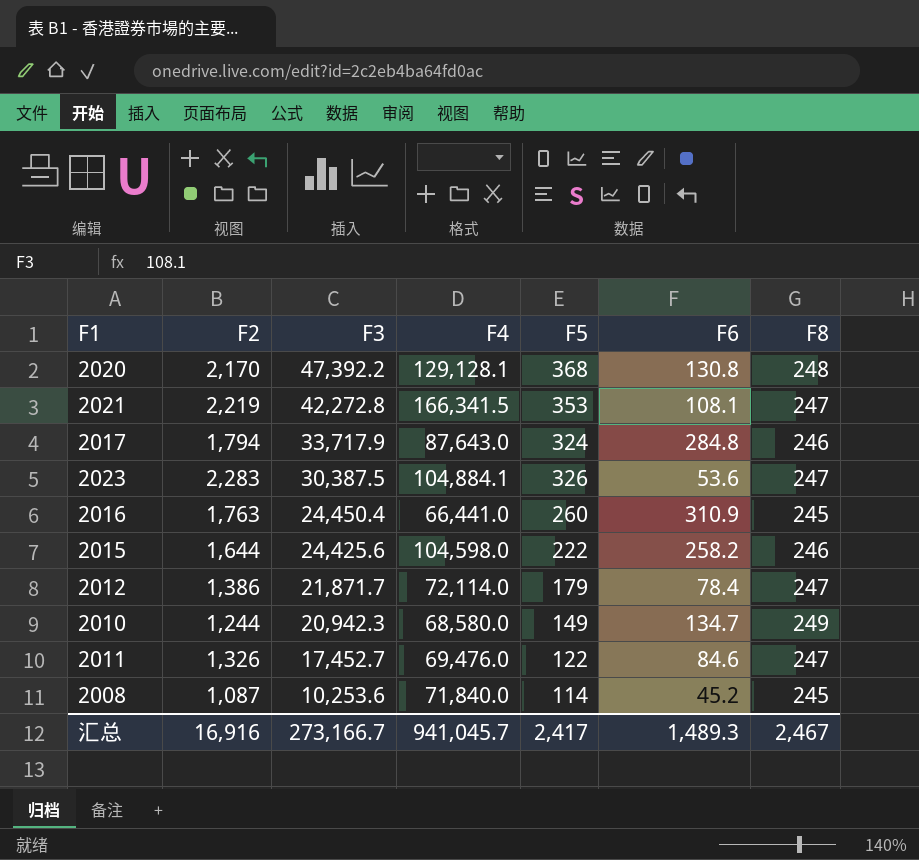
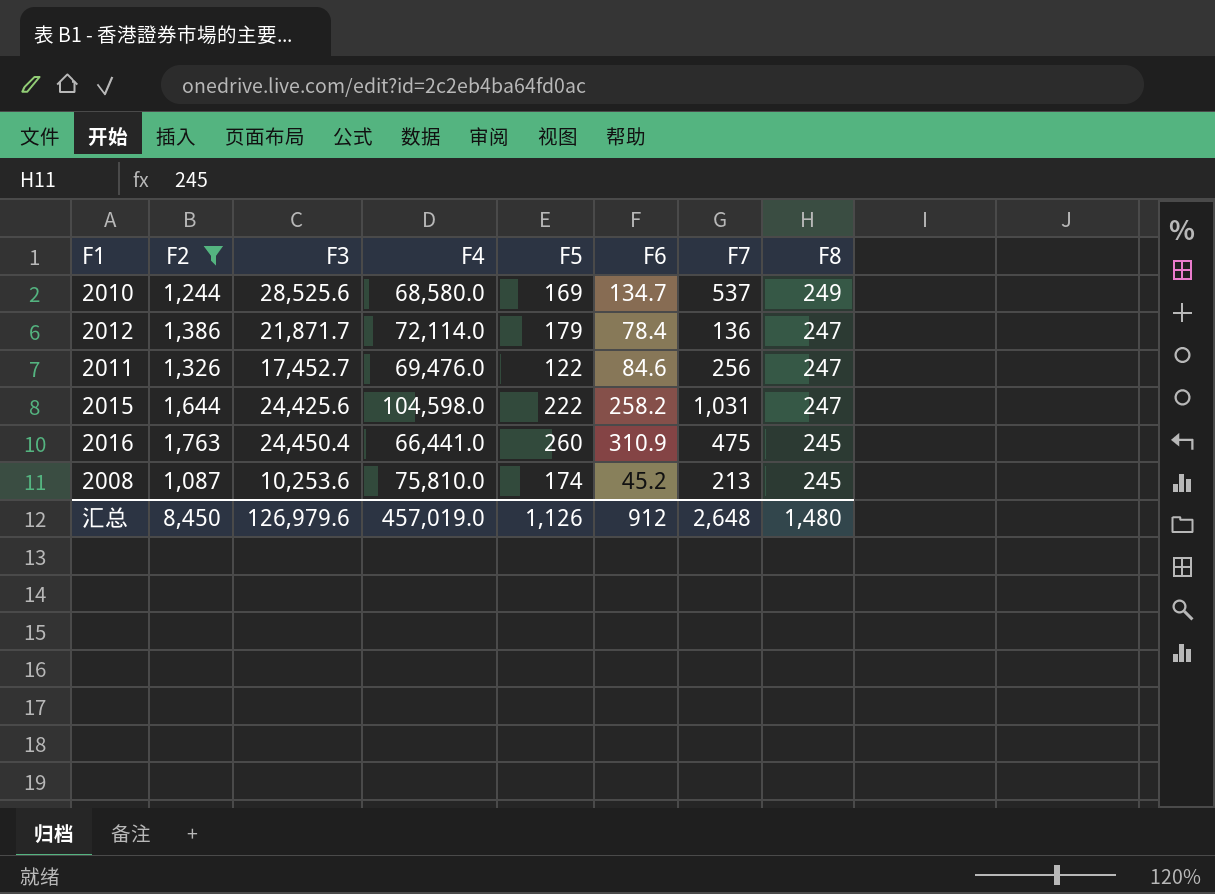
filter: none -> F2 <= 1,763
row order: F3 descending -> F8 descending
column F7 | position: none -> 7
2010 | F3: 20,942.3 -> 28,525.6
2010 | F5: 149 -> 169
2015 | F8: 246 -> 247
2008 | F4: 71,840.0 -> 75,810.0
2008 | F5: 114 -> 174
汇总 | F2: 16,916 -> 8,450
汇总 | F3: 273,166.7 -> 126,979.6
汇总 | F4: 941,045.7 -> 457,019.0
汇总 | F5: 2,417 -> 1,126
汇总 | F6: 1,489.3 -> 912
汇总 | F8: 2,467 -> 1,480

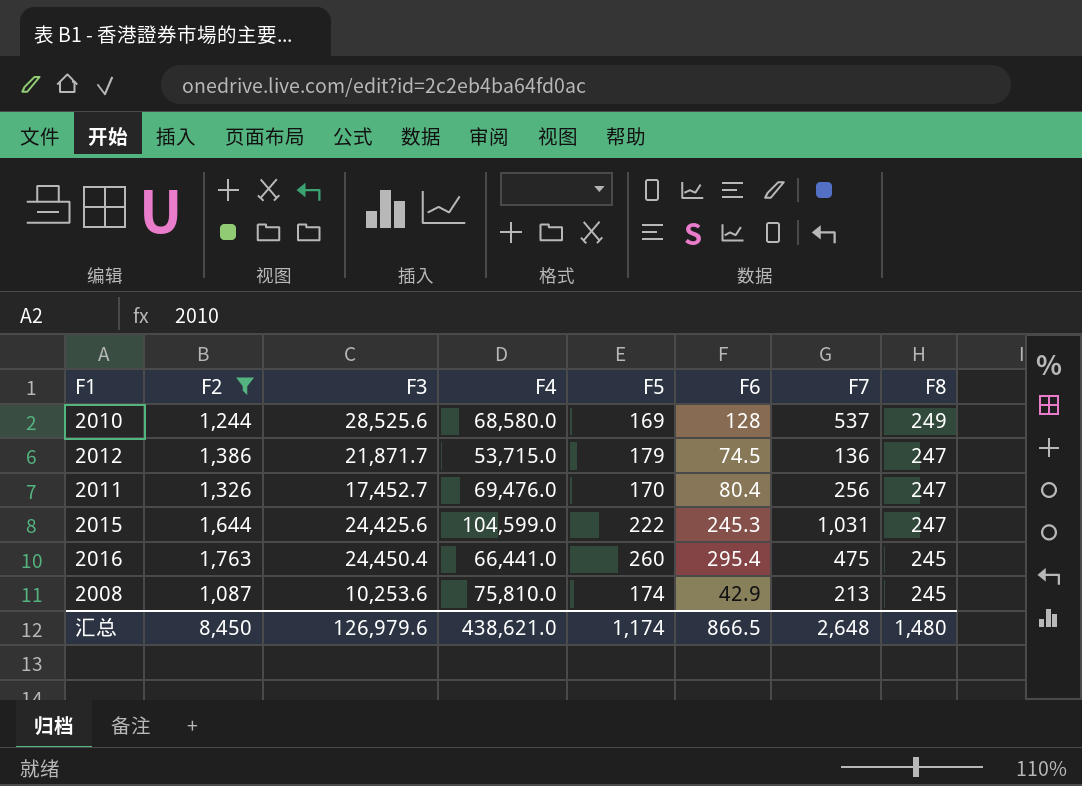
2010 | F6: 134.7 -> 128
2012 | F4: 72,114.0 -> 53,715.0
2012 | F6: 78.4 -> 74.5
2011 | F5: 122 -> 170
2011 | F6: 84.6 -> 80.4
2015 | F4: 104,598.0 -> 104,599.0
2015 | F6: 258.2 -> 245.3
2016 | F6: 310.9 -> 295.4
2008 | F6: 45.2 -> 42.9
汇总 | F4: 457,019.0 -> 438,621.0
汇总 | F5: 1,126 -> 1,174
汇总 | F6: 912 -> 866.5

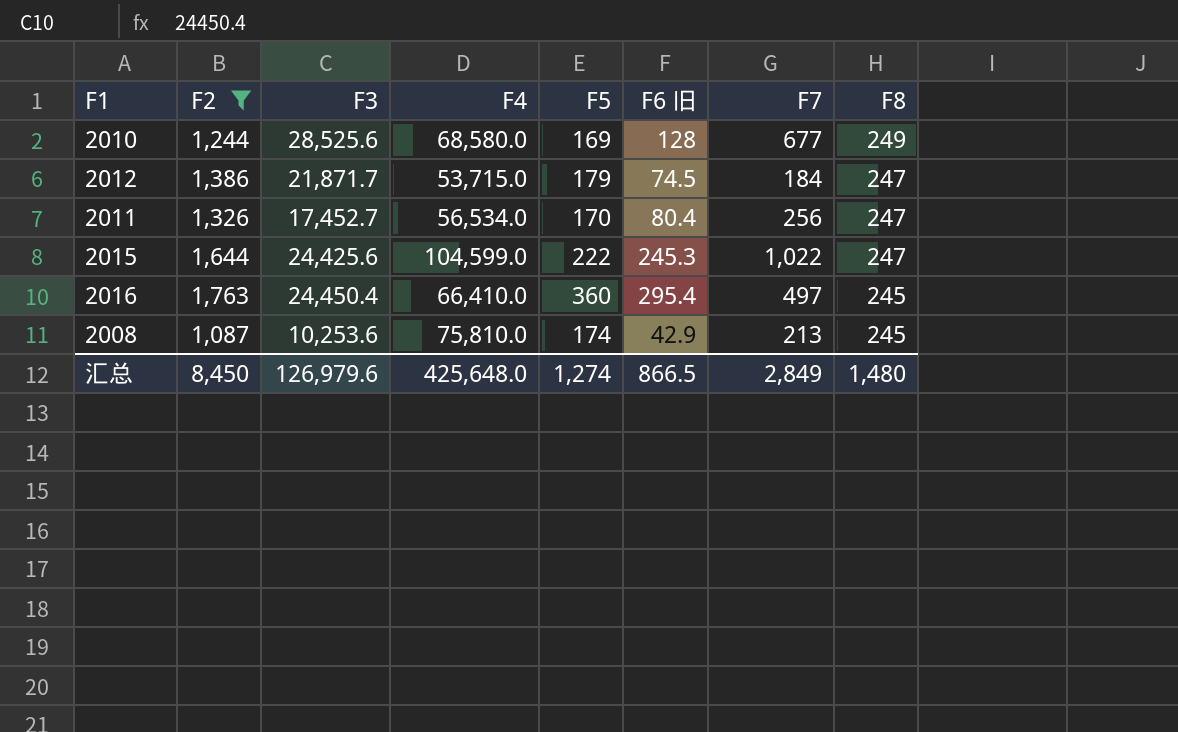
column name: F6 -> F6 旧
2010 | F7: 537 -> 677
2012 | F7: 136 -> 184
2011 | F4: 69,476.0 -> 56,534.0
2015 | F7: 1,031 -> 1,022
2016 | F4: 66,441.0 -> 66,410.0
2016 | F5: 260 -> 360
2016 | F7: 475 -> 497
汇总 | F4: 438,621.0 -> 425,648.0
汇总 | F5: 1,174 -> 1,274
汇总 | F7: 2,648 -> 2,849

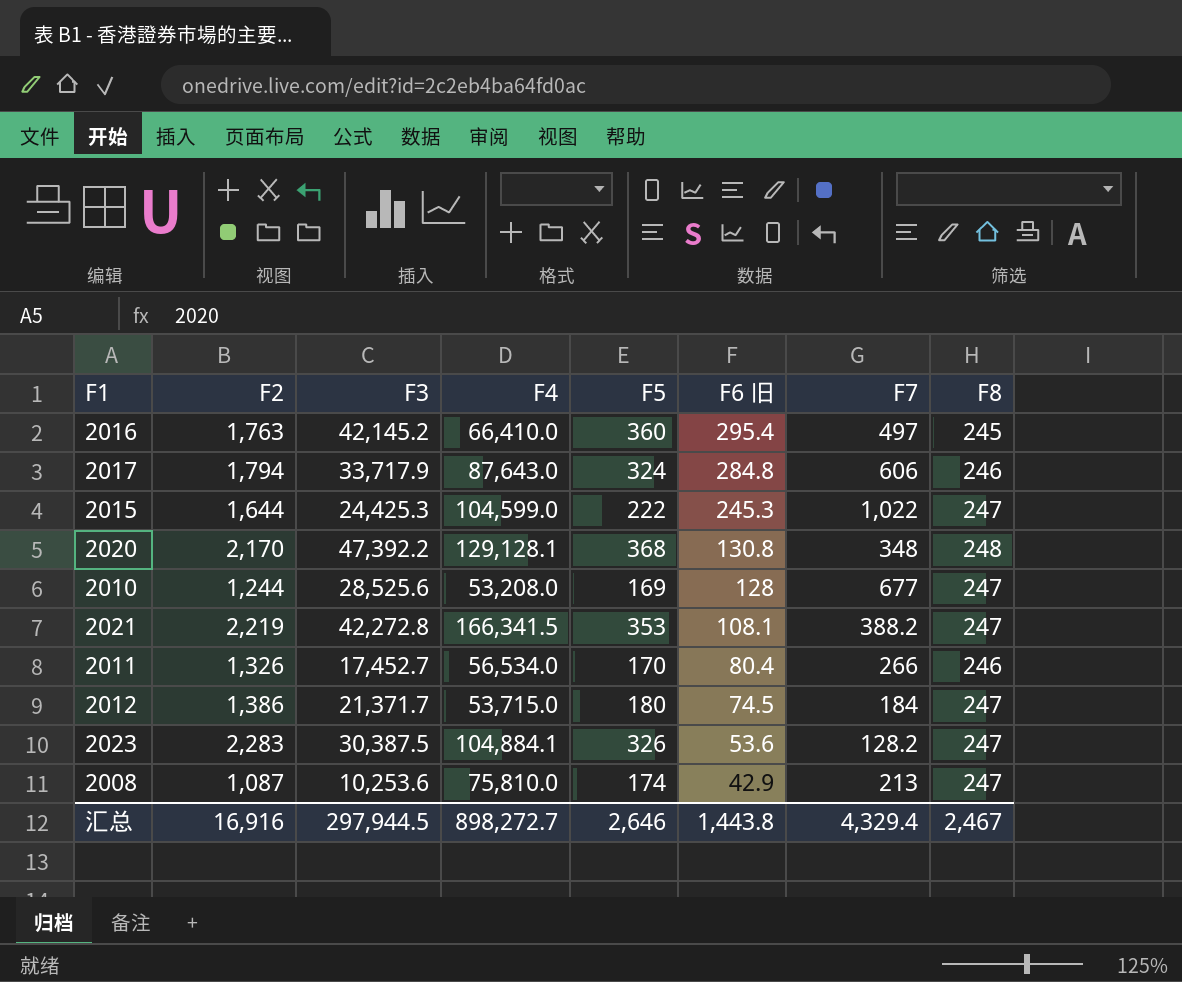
filter: F2 <= 1,763 -> none
row order: F8 descending -> F6 旧 descending
2016 | F3: 24,450.4 -> 42,145.2
2015 | F3: 24,425.6 -> 24,425.3
2010 | F4: 68,580.0 -> 53,208.0
2010 | F8: 249 -> 247
2011 | F7: 256 -> 266
2011 | F8: 247 -> 246
2012 | F3: 21,871.7 -> 21,371.7
2012 | F5: 179 -> 180
2008 | F8: 245 -> 247
汇总 | F2: 8,450 -> 16,916
汇总 | F3: 126,979.6 -> 297,944.5
汇总 | F4: 425,648.0 -> 898,272.7
汇总 | F5: 1,274 -> 2,646
汇总 | F6 旧: 866.5 -> 1,443.8
汇总 | F7: 2,849 -> 4,329.4
汇总 | F8: 1,480 -> 2,467

